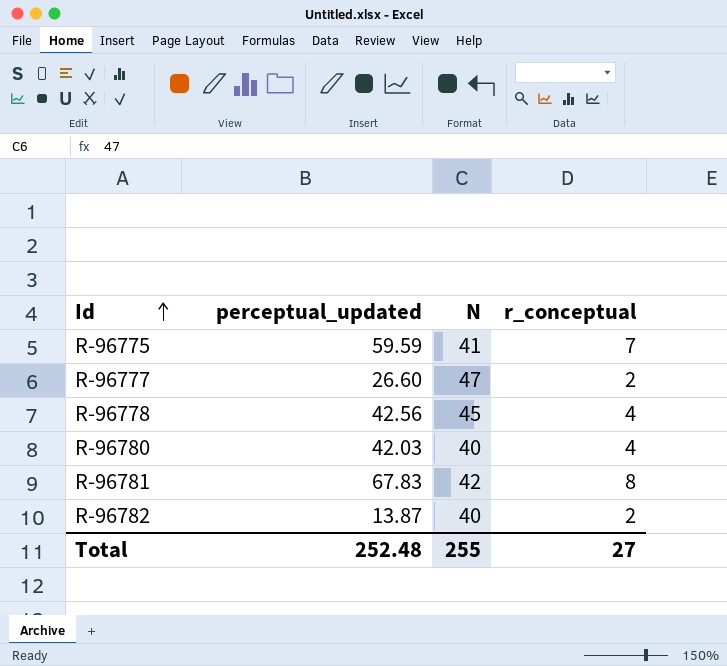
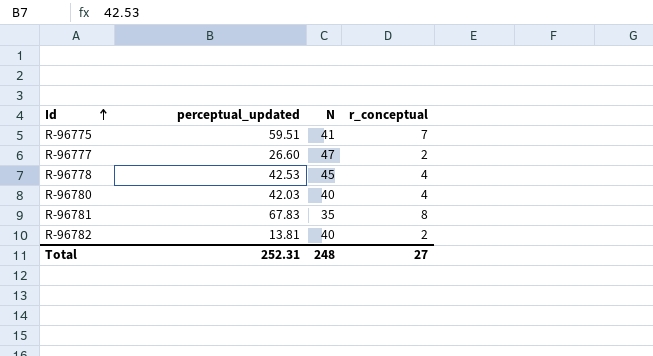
R-96775 | perceptual_updated: 59.59 -> 59.51
R-96778 | perceptual_updated: 42.56 -> 42.53
R-96781 | N: 42 -> 35
R-96782 | perceptual_updated: 13.87 -> 13.81
Total | perceptual_updated: 252.48 -> 252.31
Total | N: 255 -> 248

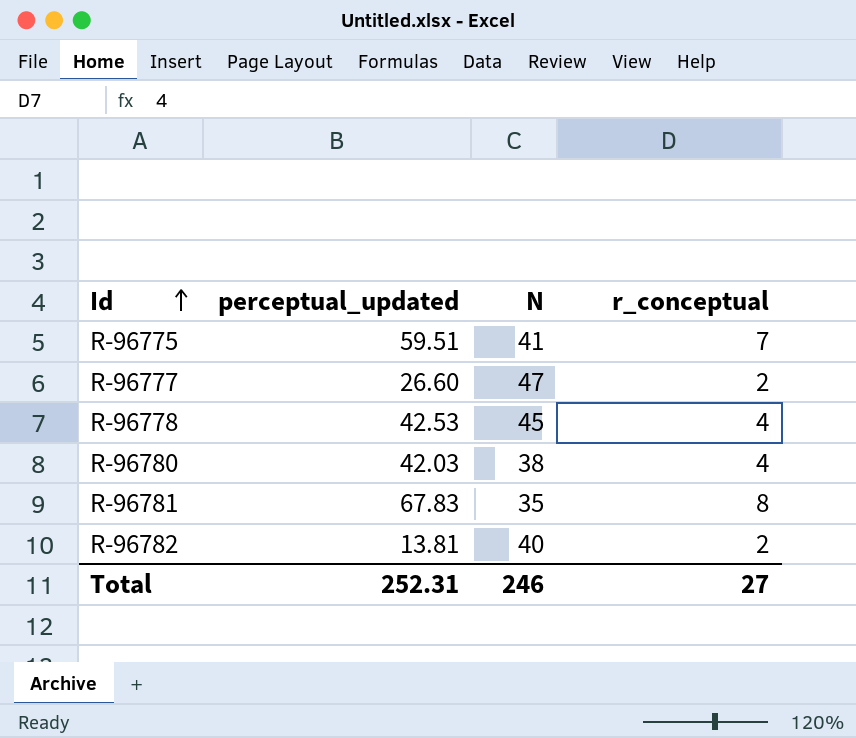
R-96780 | N: 40 -> 38
Total | N: 248 -> 246

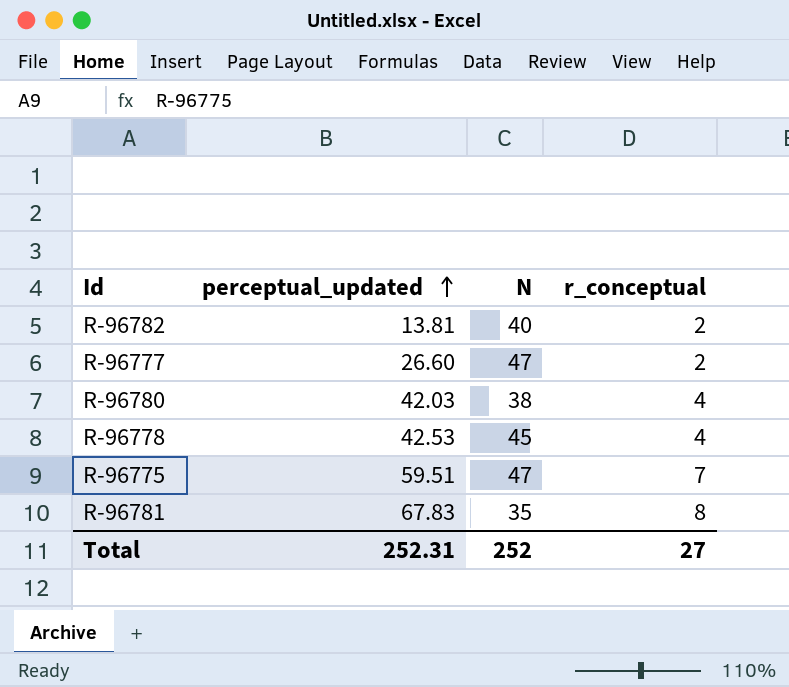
row order: Id ascending -> perceptual_updated ascending
R-96775 | N: 41 -> 47
Total | N: 246 -> 252

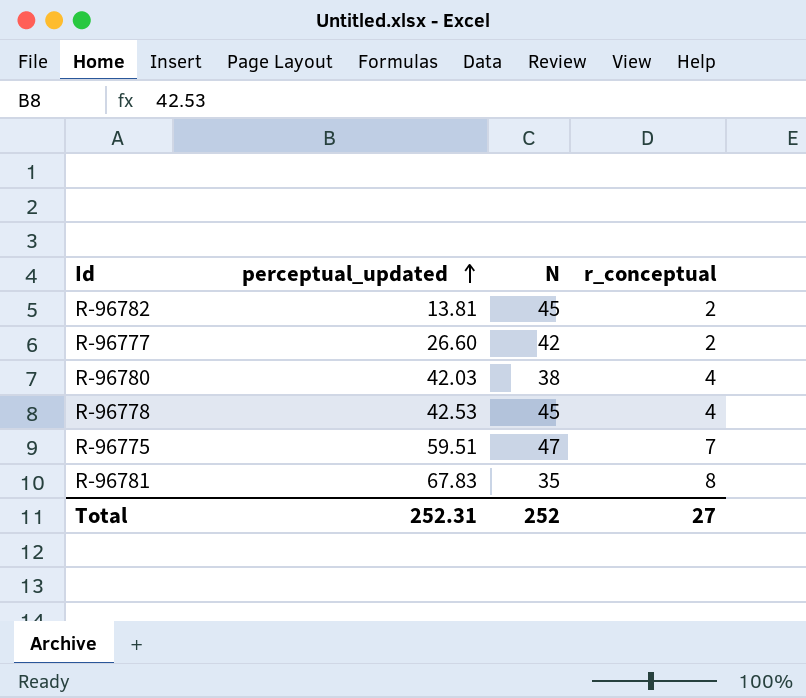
R-96782 | N: 40 -> 45
R-96777 | N: 47 -> 42

